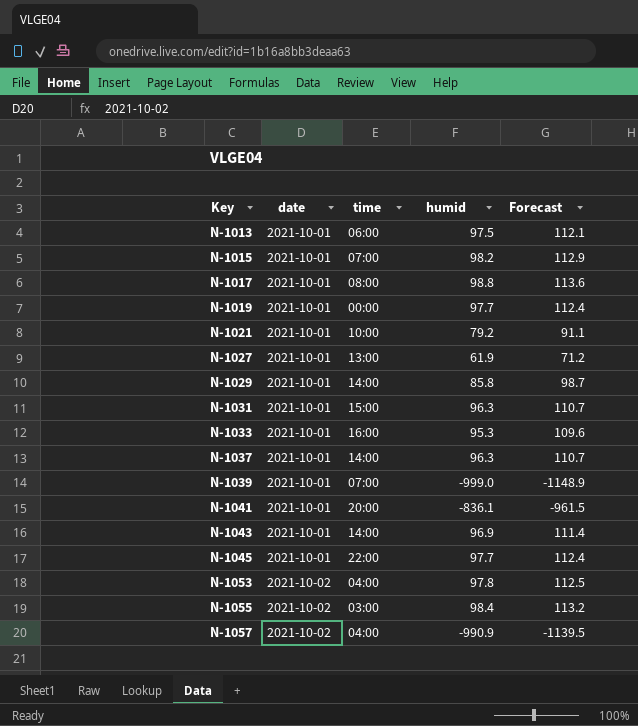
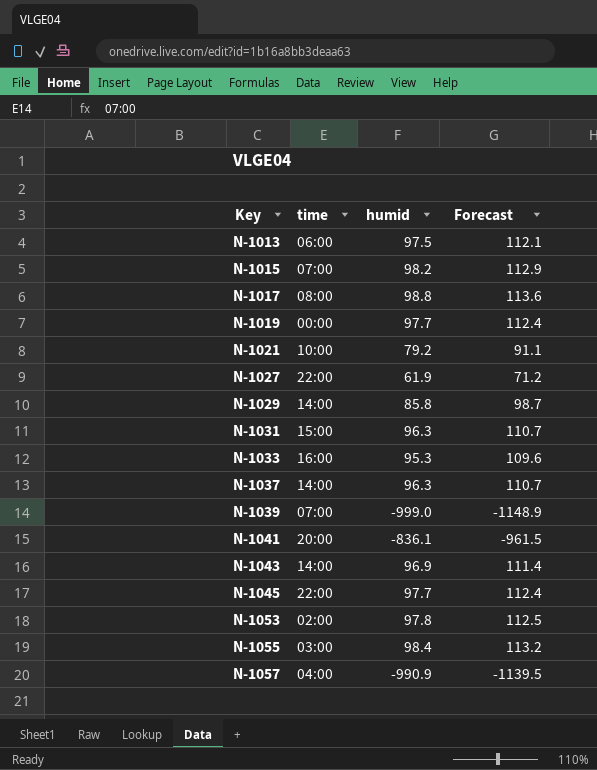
column date | position: 2 -> none
N-1027 | time: 13:00 -> 22:00
N-1053 | time: 04:00 -> 02:00

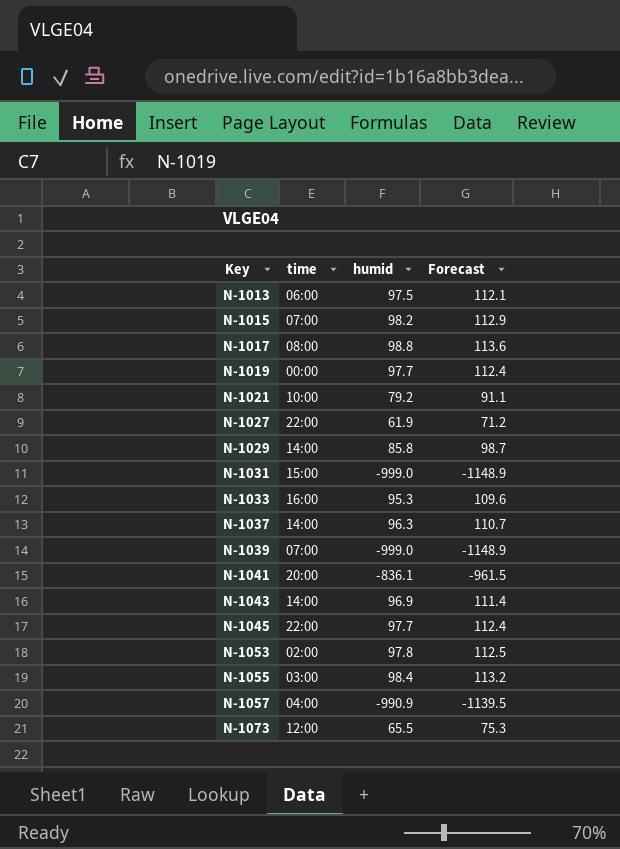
N-1031 | humid: 96.3 -> -999.0
N-1031 | Forecast: 110.7 -> -1148.9
row N-1073: none -> 12:00 | 65.5 | 75.3

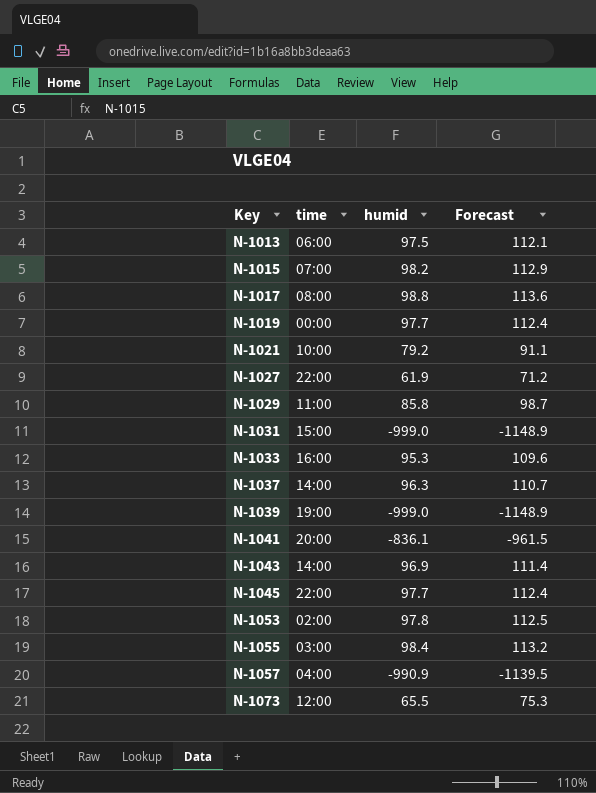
N-1029 | time: 14:00 -> 11:00
N-1039 | time: 07:00 -> 19:00

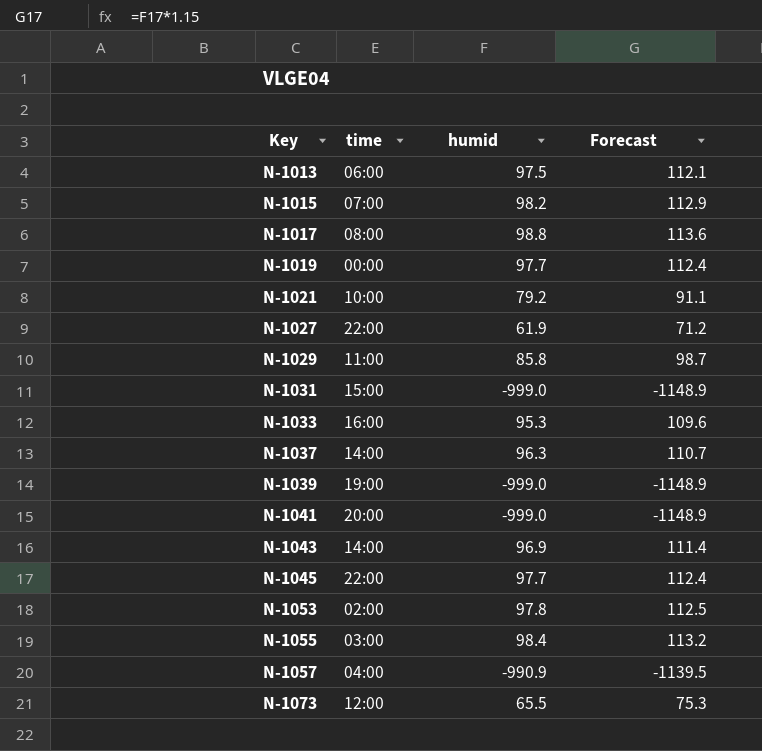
N-1041 | humid: -836.1 -> -999.0
N-1041 | Forecast: -961.5 -> -1148.9

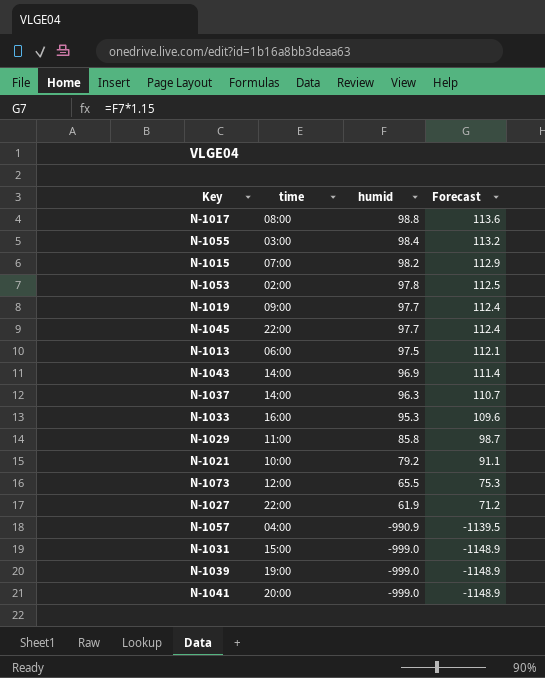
row order: Key ascending -> humid descending
N-1019 | time: 00:00 -> 09:00

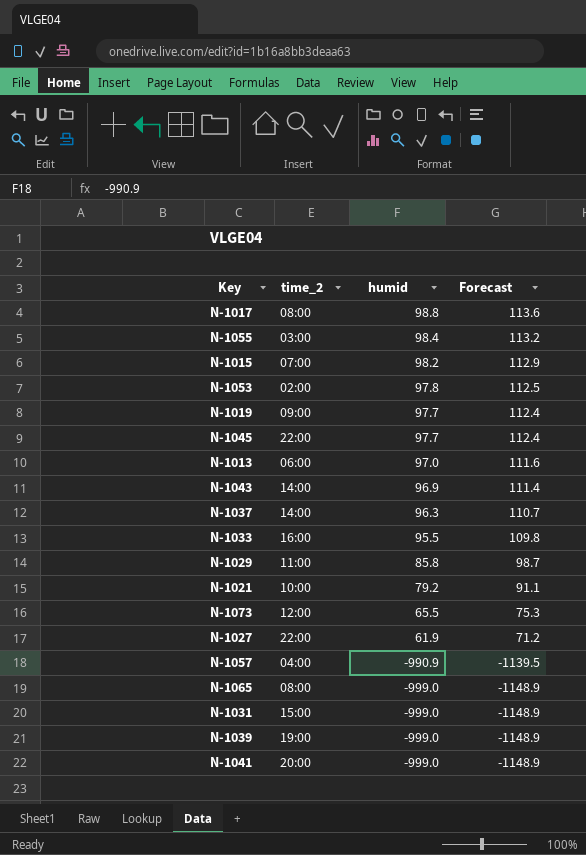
column name: time -> time_2
N-1013 | humid: 97.5 -> 97.0
N-1013 | Forecast: 112.1 -> 111.6
N-1033 | humid: 95.3 -> 95.5
N-1033 | Forecast: 109.6 -> 109.8
row N-1065: none -> 08:00 | -999.0 | -1148.9

